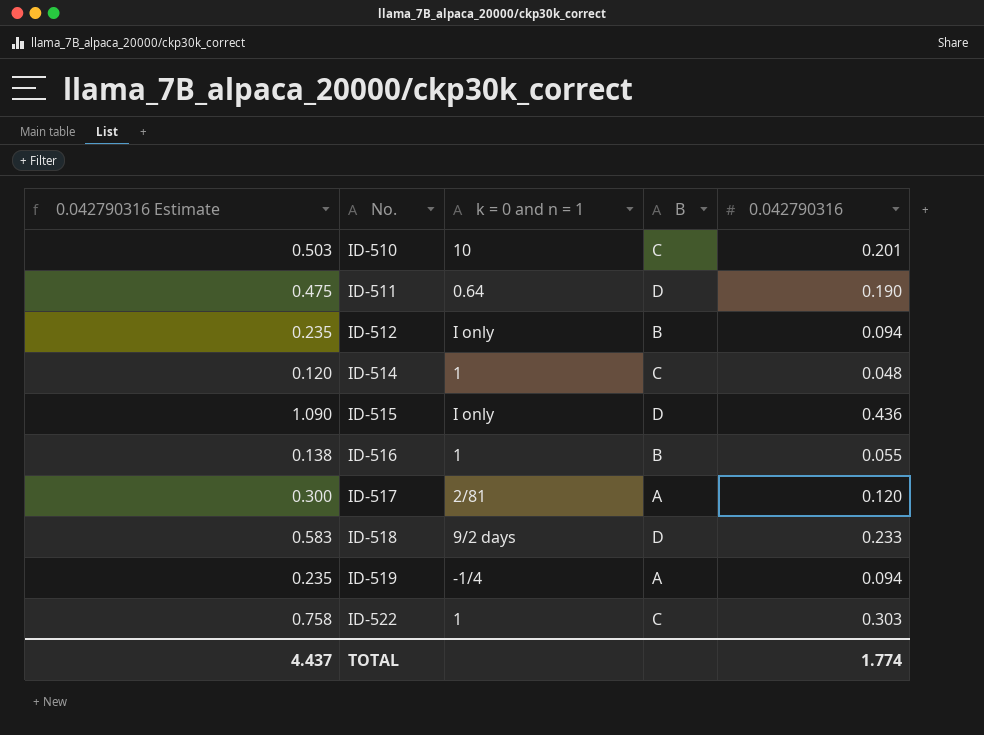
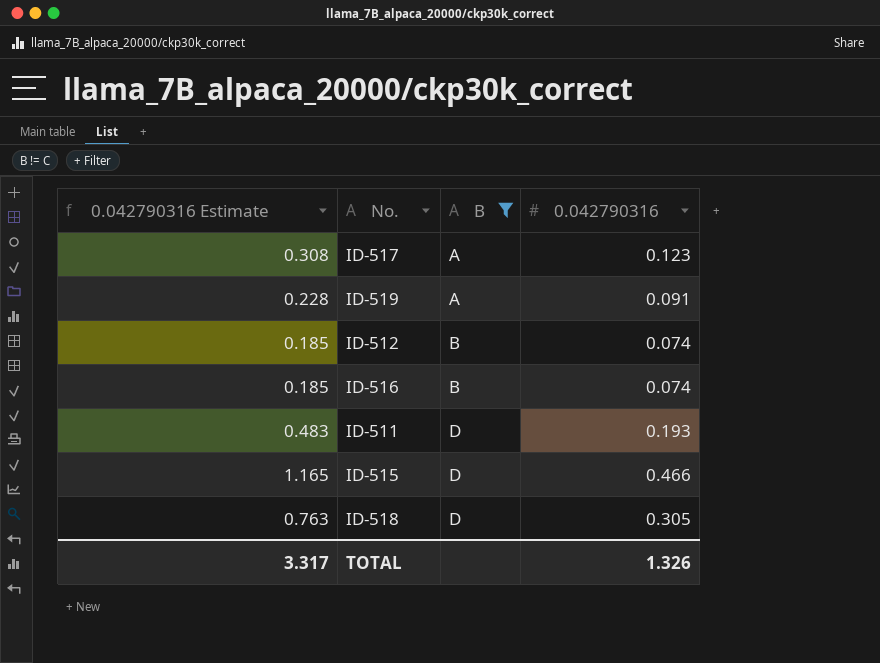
filter: none -> B != C
row order: No. ascending -> B ascending
column k = 0 and n = 1 | position: 3 -> none
ID-517 | 0.042790316 Estimate: 0.300 -> 0.308
ID-517 | 0.042790316: 0.120 -> 0.123
ID-519 | 0.042790316 Estimate: 0.235 -> 0.228
ID-519 | 0.042790316: 0.094 -> 0.091
ID-512 | 0.042790316 Estimate: 0.235 -> 0.185
ID-512 | 0.042790316: 0.094 -> 0.074
ID-516 | 0.042790316 Estimate: 0.138 -> 0.185
ID-516 | 0.042790316: 0.055 -> 0.074
ID-511 | 0.042790316 Estimate: 0.475 -> 0.483
ID-511 | 0.042790316: 0.190 -> 0.193
ID-515 | 0.042790316 Estimate: 1.090 -> 1.165
ID-515 | 0.042790316: 0.436 -> 0.466
ID-518 | 0.042790316 Estimate: 0.583 -> 0.763
ID-518 | 0.042790316: 0.233 -> 0.305
TOTAL | 0.042790316 Estimate: 4.437 -> 3.317
TOTAL | 0.042790316: 1.774 -> 1.326

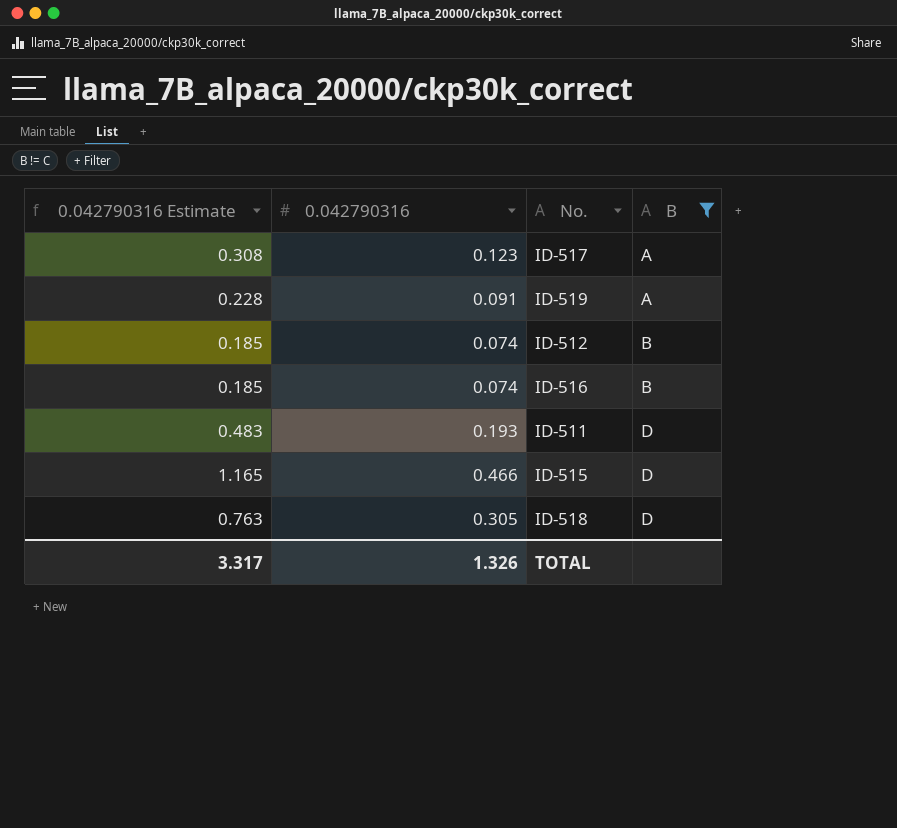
column 0.042790316 | position: 4 -> 2

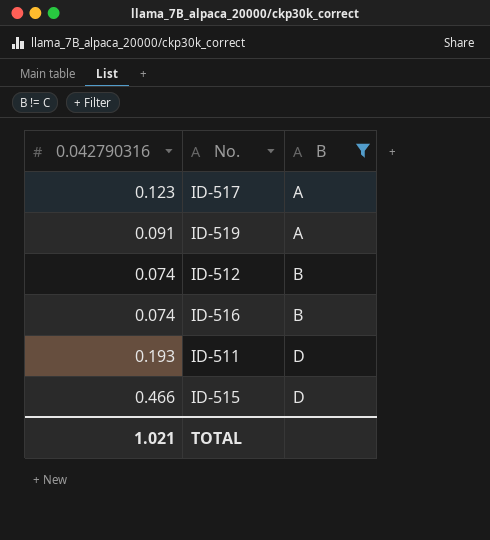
column 0.042790316 Estimate | formula: [0.042790316] * 2.5 -> none
row ID-518: 0.763 | 0.305 | D -> none
TOTAL | 0.042790316: 1.326 -> 1.021

